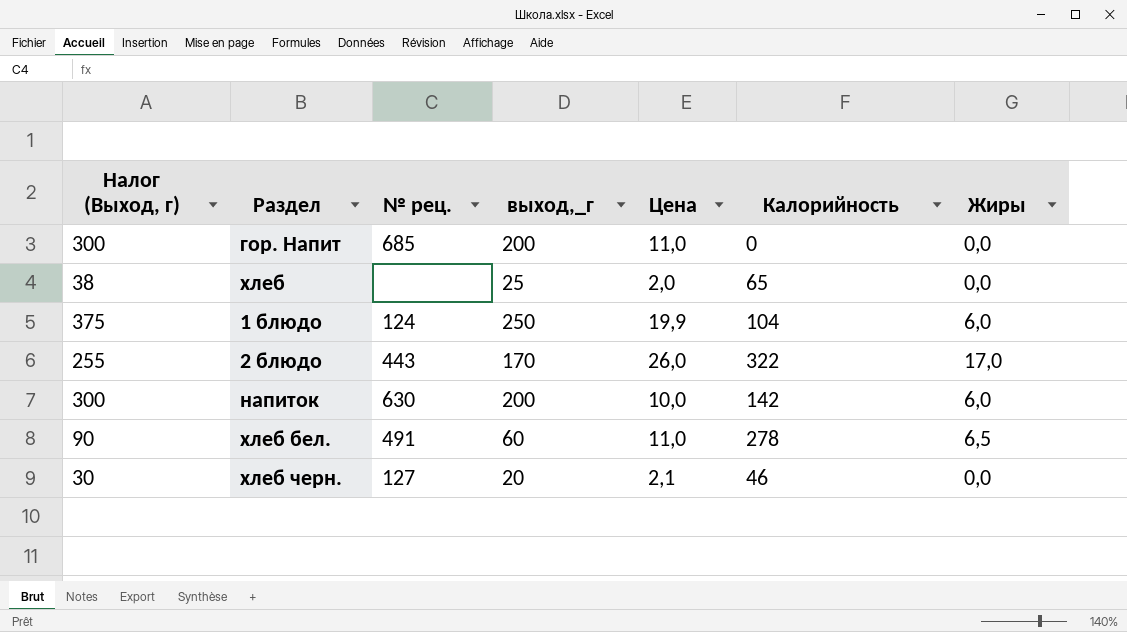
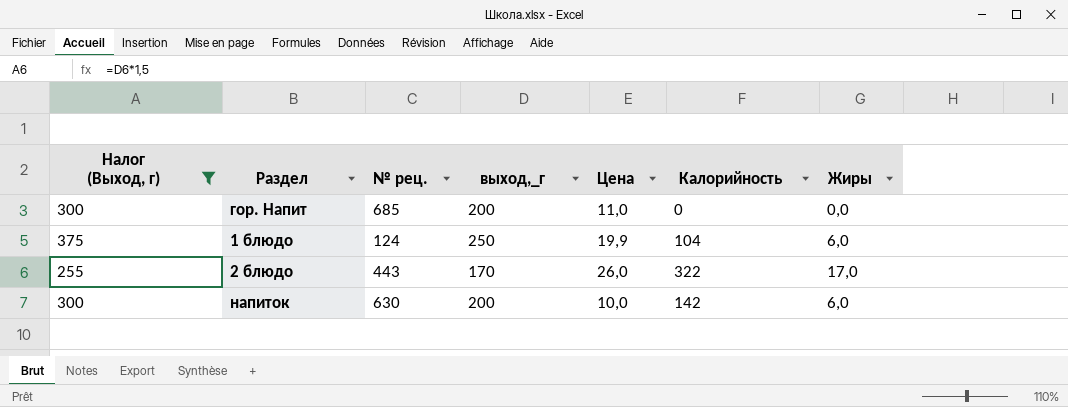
filter: none -> Налог (Выход, г) >= 255

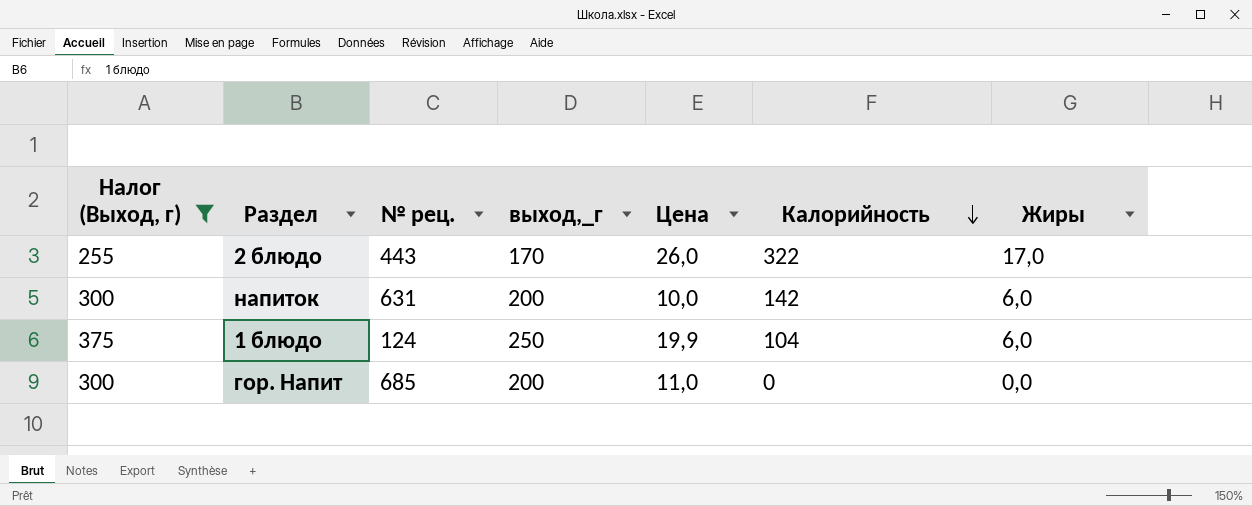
row order: none -> Калорийность descending
напиток | № рец.: 630 -> 631

